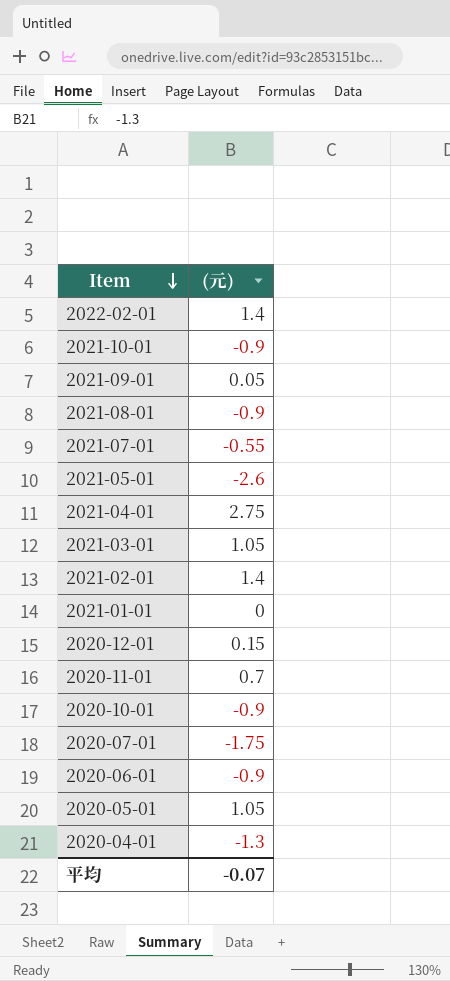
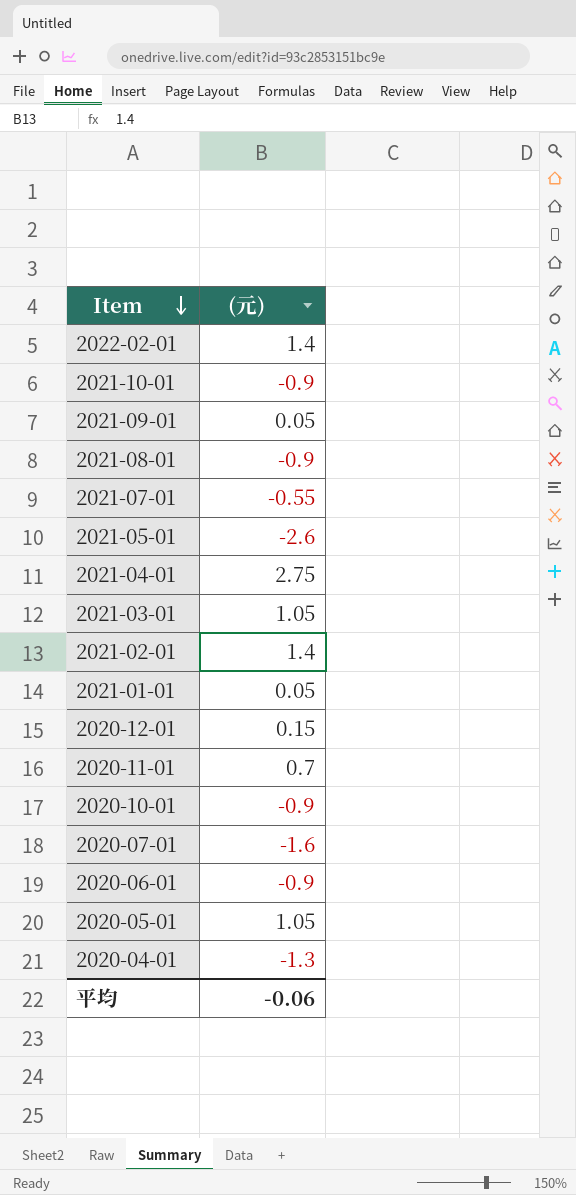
2021-01-01 | (元): 0 -> 0.05
2020-07-01 | (元): -1.75 -> -1.6
平均 | (元): -0.07 -> -0.06

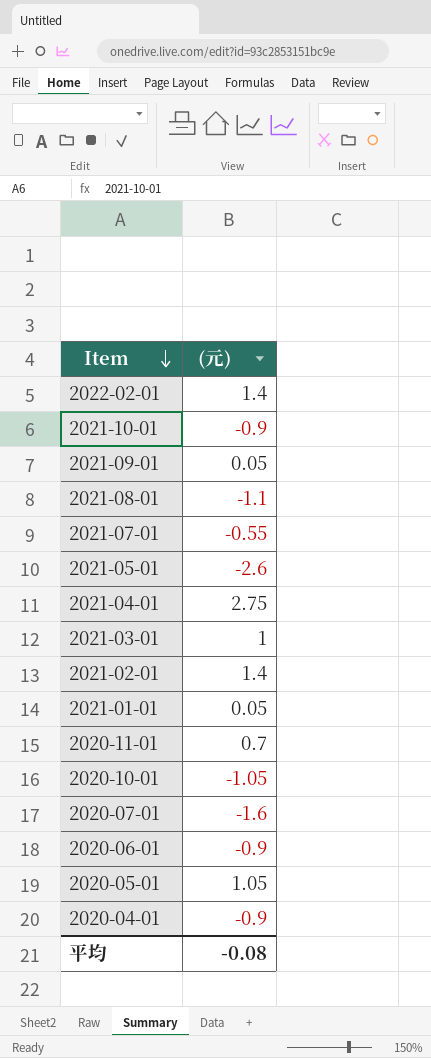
row 2020-12-01: 0.15 -> none
2021-08-01 | (元): -0.9 -> -1.1
2021-03-01 | (元): 1.05 -> 1
2020-10-01 | (元): -0.9 -> -1.05
2020-04-01 | (元): -1.3 -> -0.9
平均 | (元): -0.06 -> -0.08

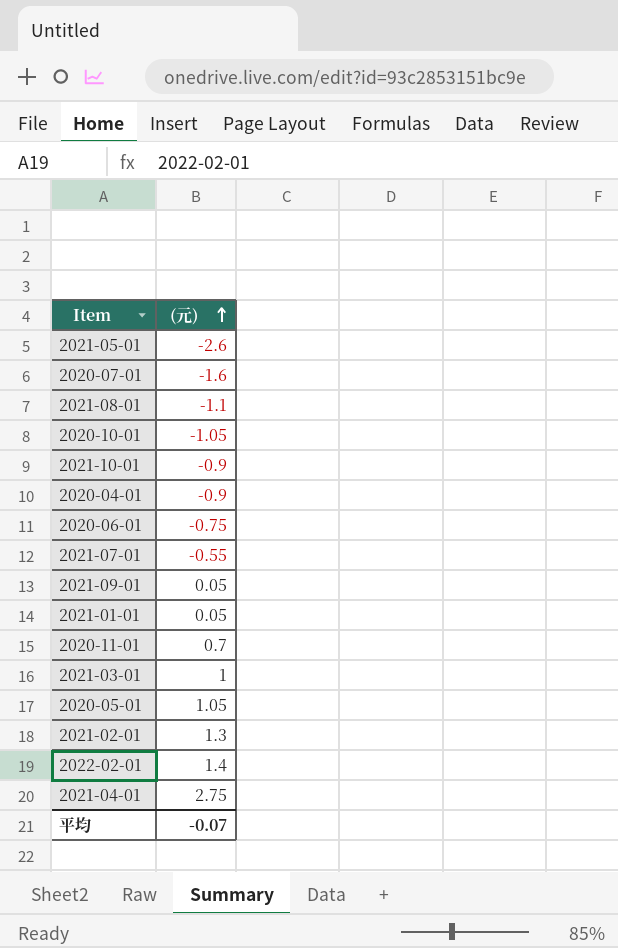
row order: Item descending -> (元) ascending
2020-06-01 | (元): -0.9 -> -0.75
2021-02-01 | (元): 1.4 -> 1.3
平均 | (元): -0.08 -> -0.07

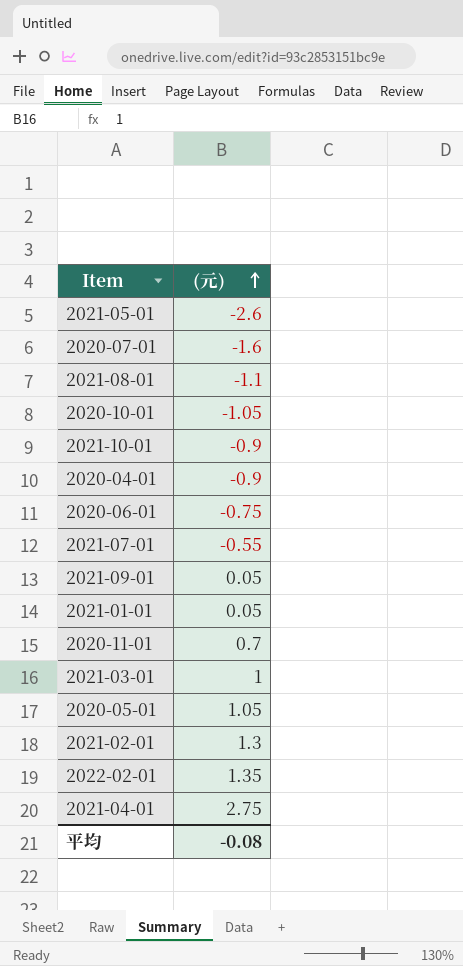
2022-02-01 | (元): 1.4 -> 1.35
平均 | (元): -0.07 -> -0.08

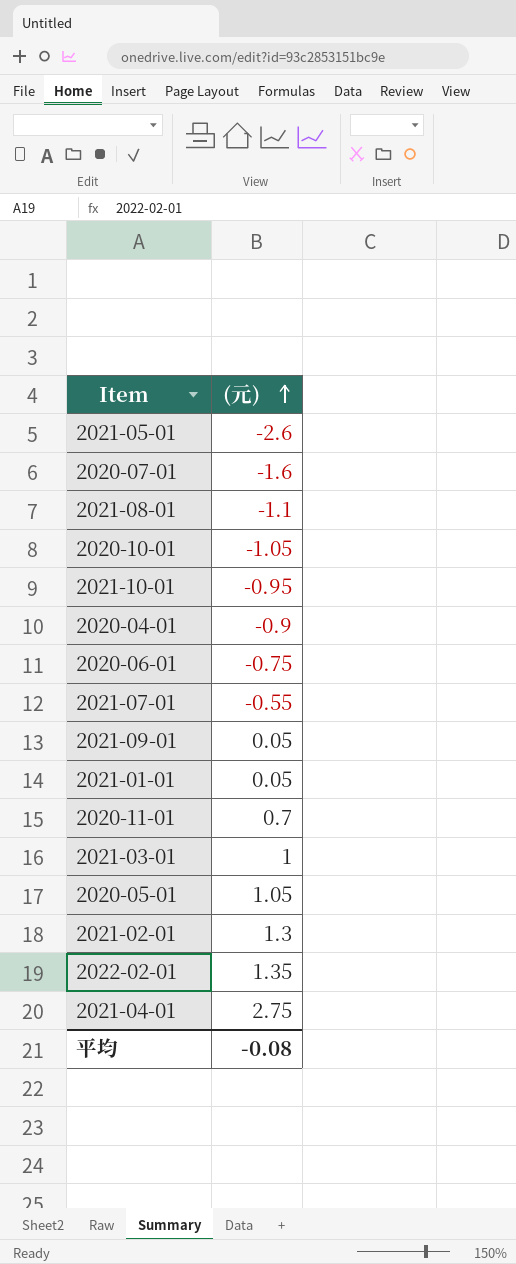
2021-10-01 | (元): -0.9 -> -0.95

